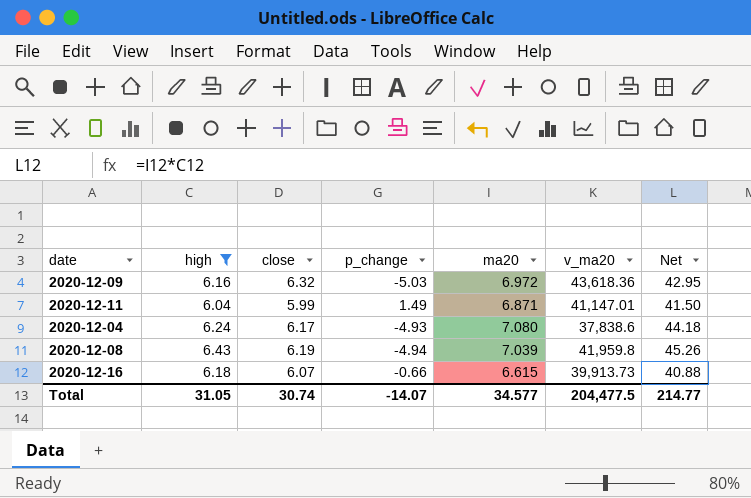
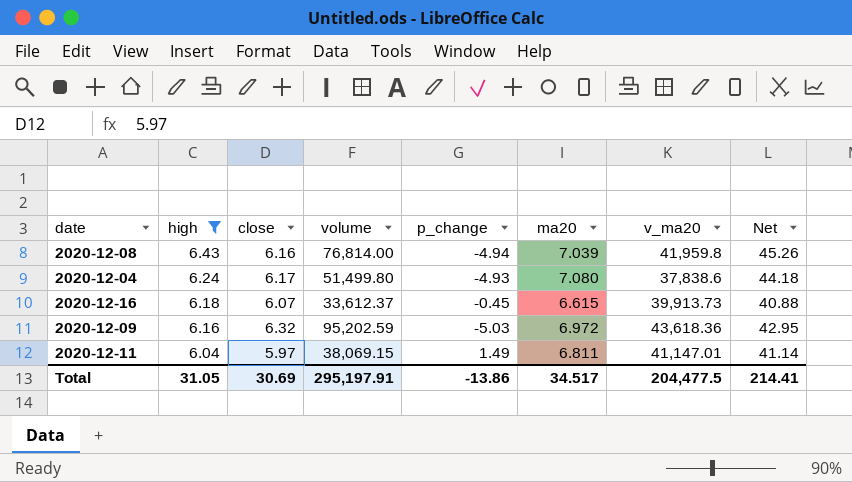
row order: none -> high descending
column volume | position: none -> 4
2020-12-08 | close: 6.19 -> 6.16
2020-12-16 | p_change: -0.66 -> -0.45
2020-12-11 | close: 5.99 -> 5.97
2020-12-11 | ma20: 6.871 -> 6.811
2020-12-11 | Net: 41.50 -> 41.14
Total | close: 30.74 -> 30.69
Total | p_change: -14.07 -> -13.86
Total | ma20: 34.577 -> 34.517
Total | Net: 214.77 -> 214.41

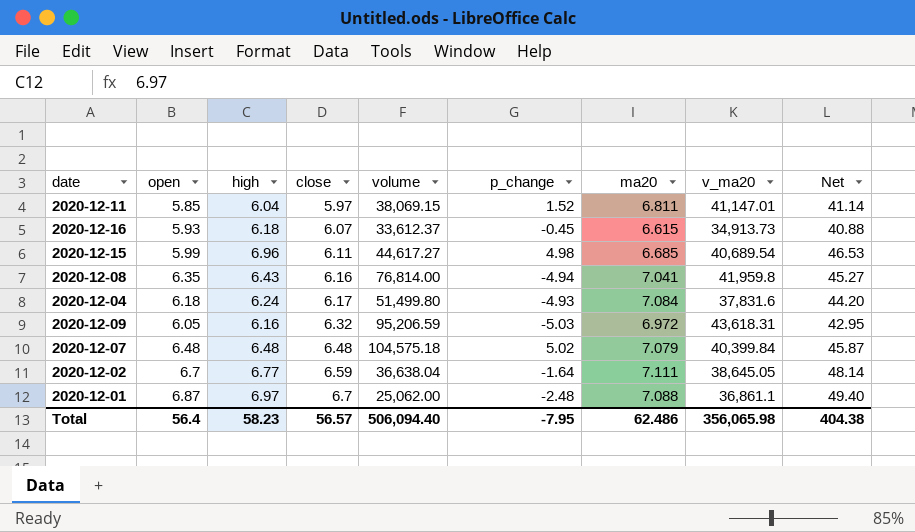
filter: high <= 6.43 -> none
row order: high descending -> close ascending
column open | position: none -> 2
2020-12-11 | p_change: 1.49 -> 1.52
2020-12-16 | v_ma20: 39,913.73 -> 34,913.73
2020-12-08 | ma20: 7.039 -> 7.041
2020-12-08 | Net: 45.26 -> 45.27
2020-12-04 | ma20: 7.080 -> 7.084
2020-12-04 | v_ma20: 37,838.6 -> 37,831.6
2020-12-04 | Net: 44.18 -> 44.20
2020-12-09 | volume: 95,202.59 -> 95,206.59
2020-12-09 | v_ma20: 43,618.36 -> 43,618.31
Total | high: 31.05 -> 58.23
Total | close: 30.69 -> 56.57
Total | volume: 295,197.91 -> 506,094.40
Total | p_change: -13.86 -> -7.95
Total | ma20: 34.517 -> 62.486
Total | v_ma20: 204,477.5 -> 356,065.98
Total | Net: 214.41 -> 404.38

